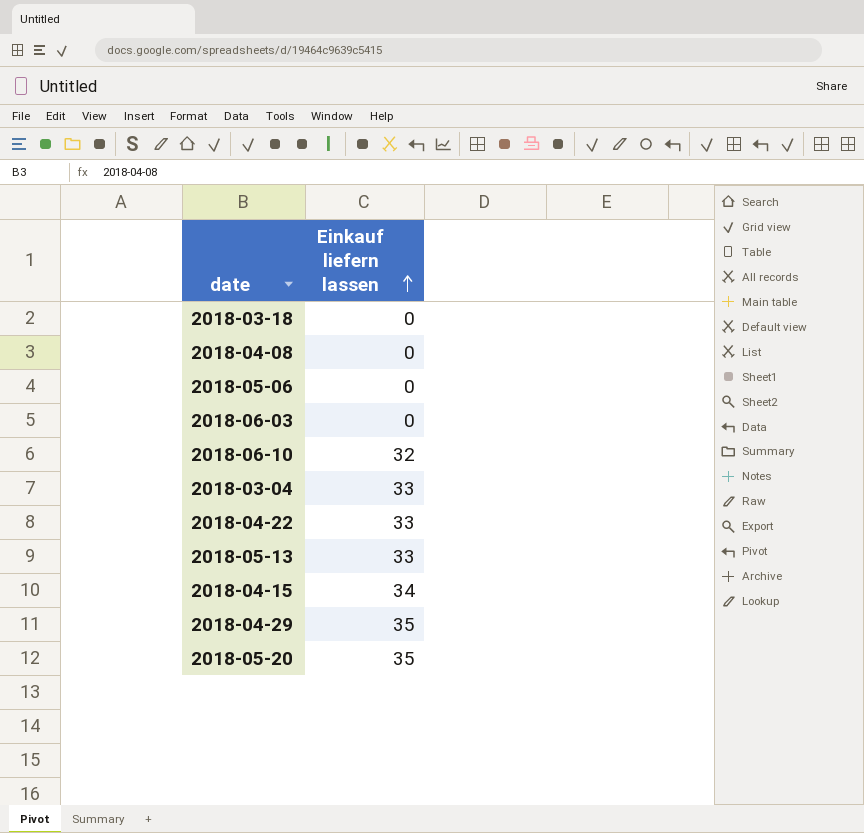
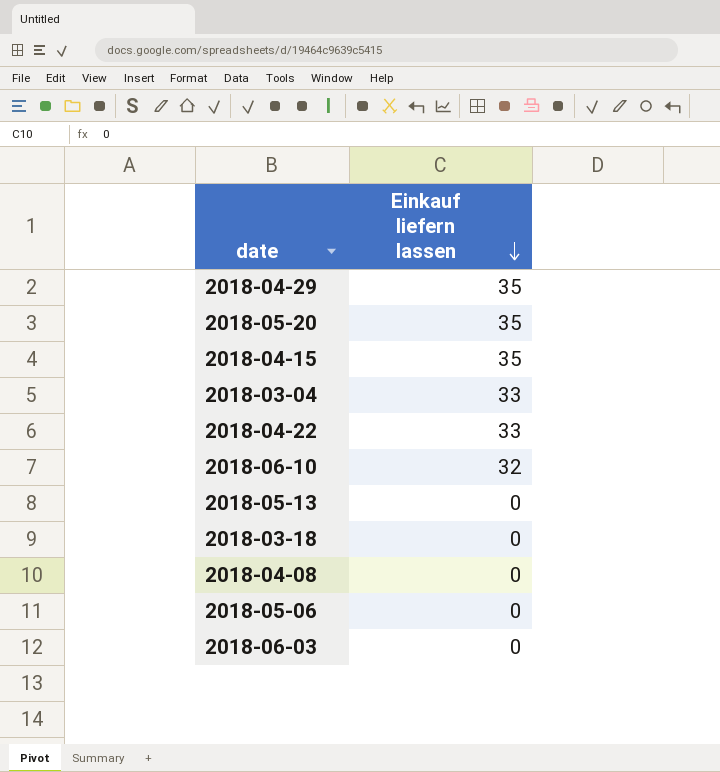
row order: Einkauf liefern lassen ascending -> Einkauf liefern lassen descending
2018-04-15 | Einkauf liefern lassen: 34 -> 35
2018-05-13 | Einkauf liefern lassen: 33 -> 0

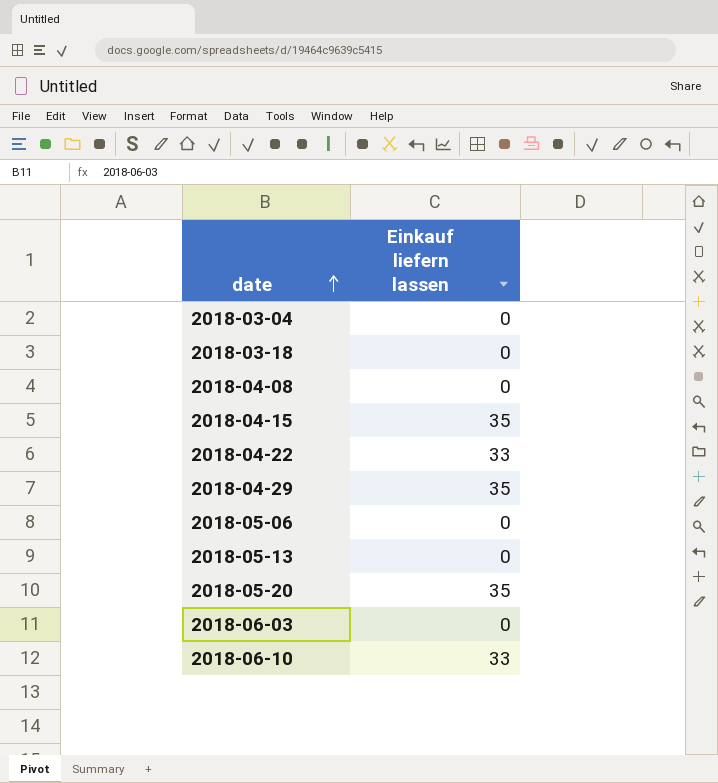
row order: Einkauf liefern lassen descending -> date ascending
2018-03-04 | Einkauf liefern lassen: 33 -> 0
2018-06-10 | Einkauf liefern lassen: 32 -> 33

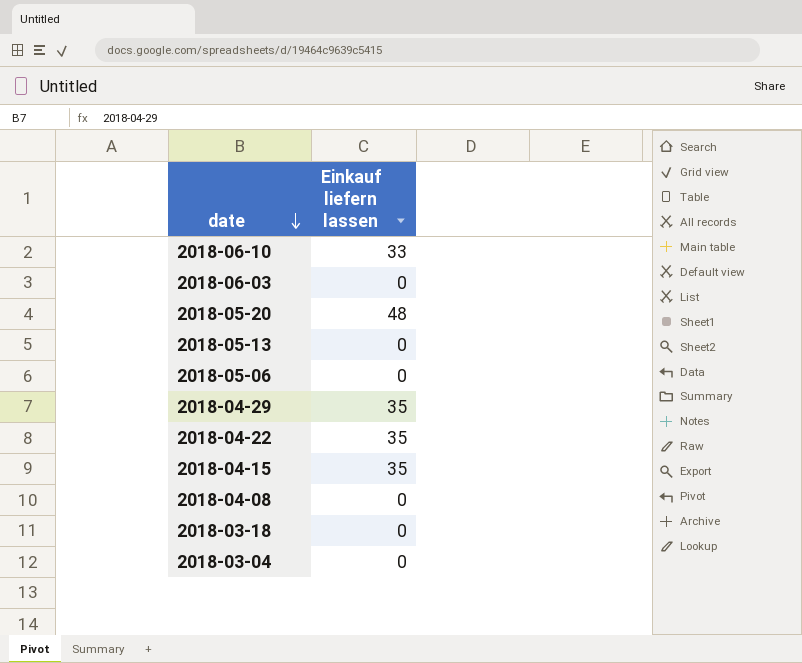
row order: date ascending -> date descending
2018-05-20 | Einkauf liefern lassen: 35 -> 48
2018-04-22 | Einkauf liefern lassen: 33 -> 35

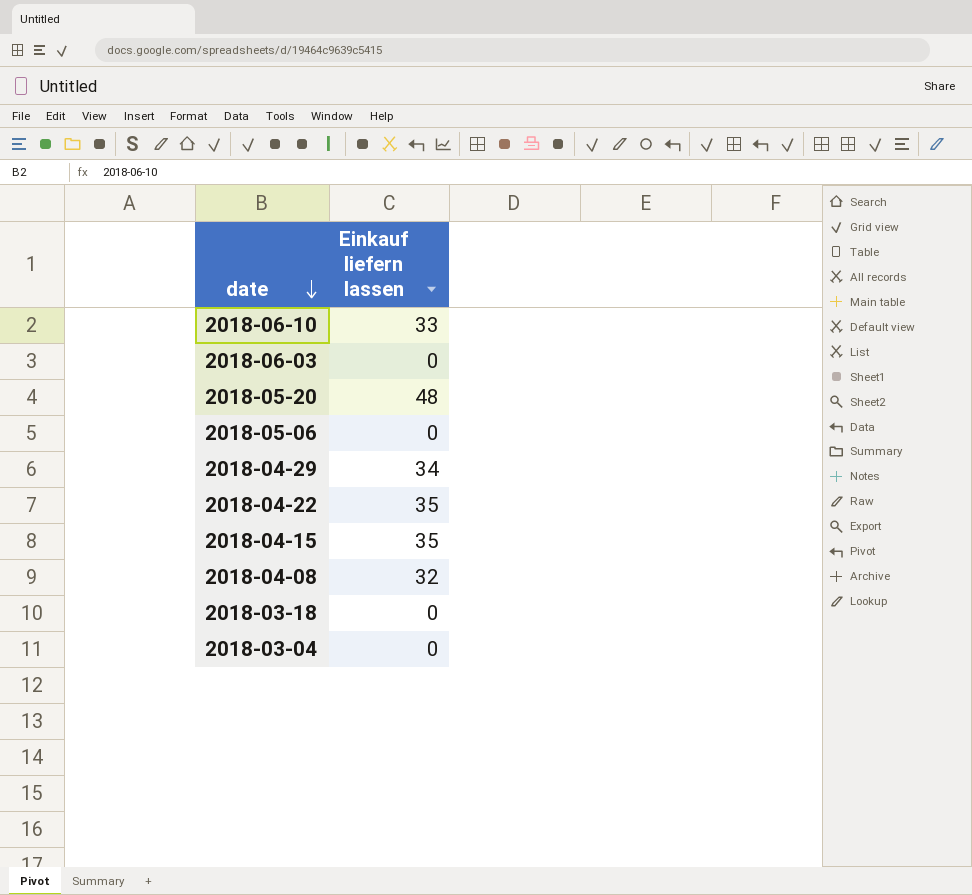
row 2018-05-13: 0 -> none
2018-04-29 | Einkauf liefern lassen: 35 -> 34
2018-04-08 | Einkauf liefern lassen: 0 -> 32

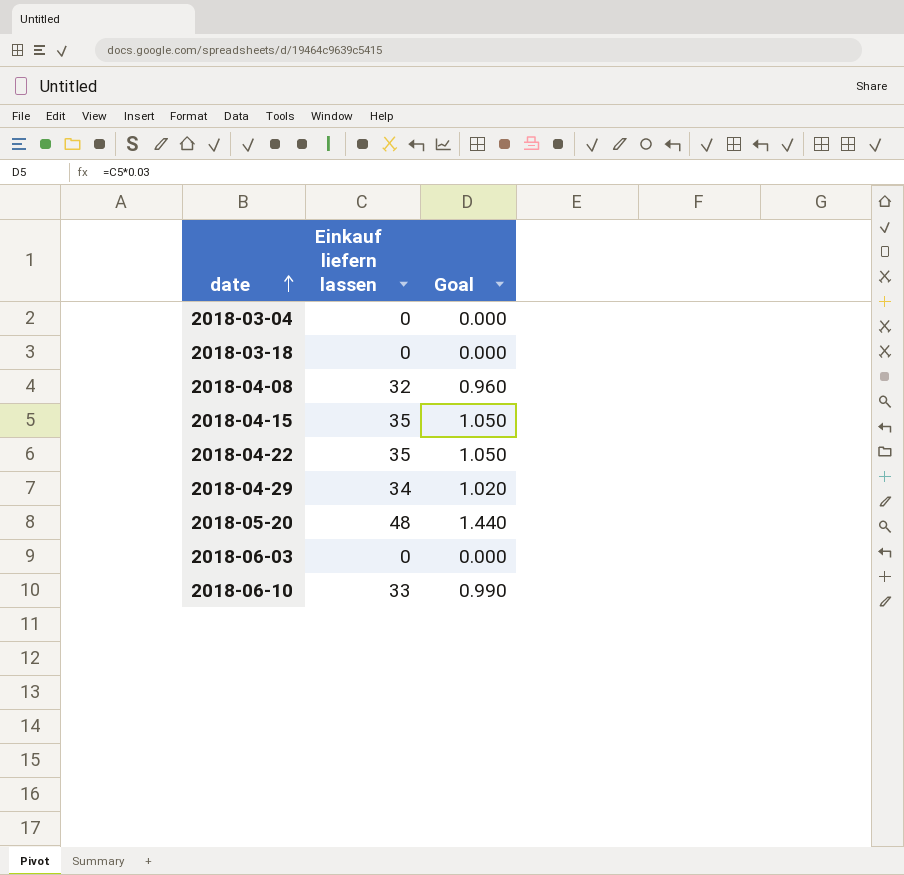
row order: date descending -> date ascending
column Goal | formula: none -> [Einkauf liefern lassen] * 0.03
row 2018-05-06: 0 -> none

